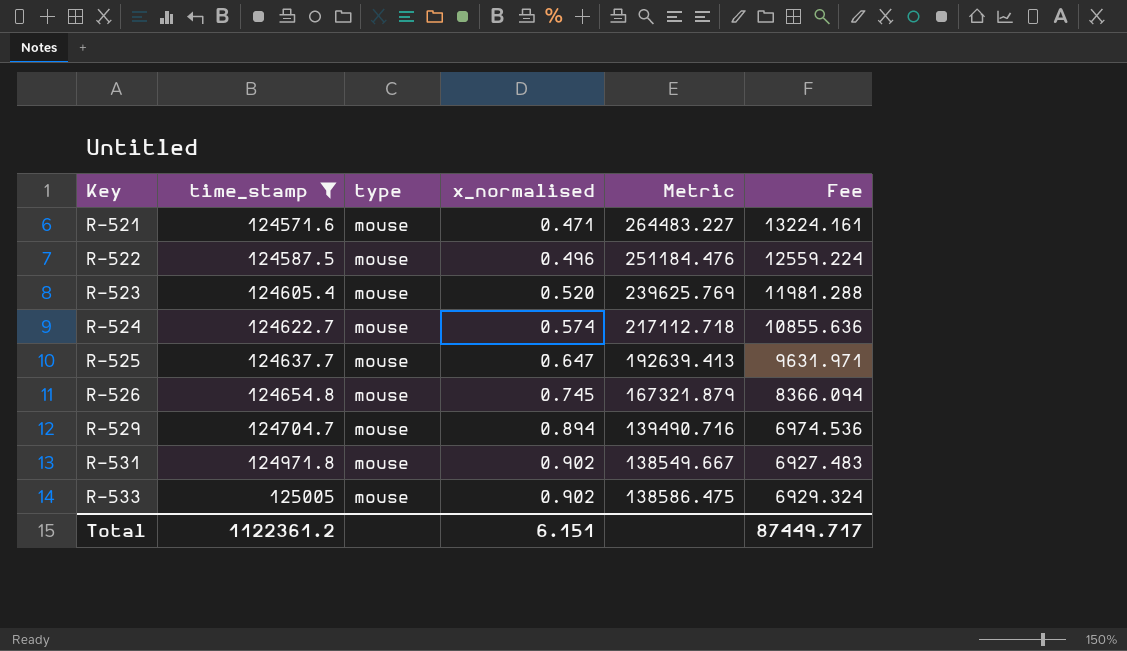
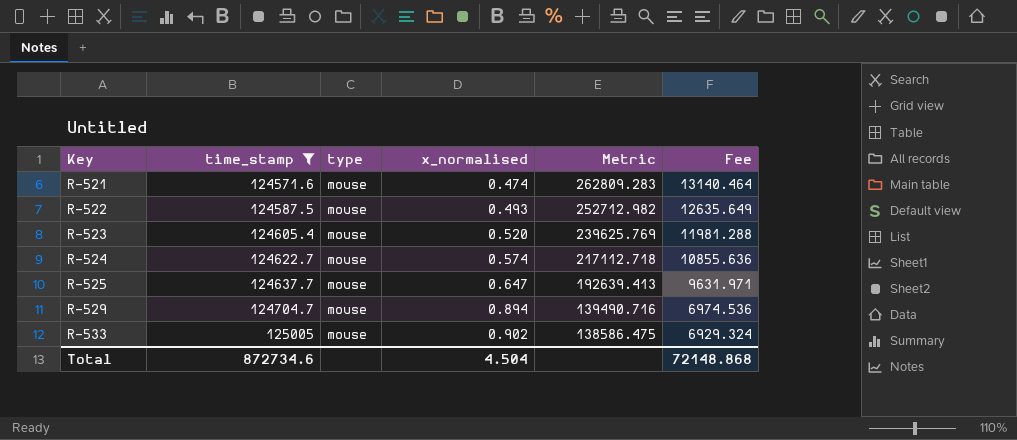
row R-526: 124654.8 | mouse | 0.745 | 167321.879 | 8366.094 -> none
row R-531: 124971.8 | mouse | 0.902 | 138549.667 | 6927.483 -> none
R-521 | x_normalised: 0.471 -> 0.474
R-521 | Metric: 264483.227 -> 262809.283
R-521 | Fee: 13224.161 -> 13140.464
R-522 | x_normalised: 0.496 -> 0.493
R-522 | Metric: 251184.476 -> 252712.982
R-522 | Fee: 12559.224 -> 12635.649
Total | time_stamp: 1122361.2 -> 872734.6
Total | x_normalised: 6.151 -> 4.504
Total | Fee: 87449.717 -> 72148.868

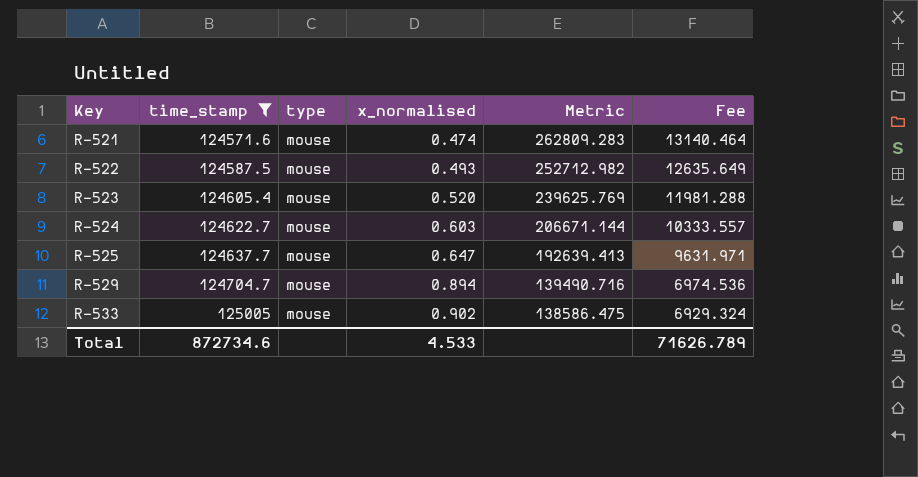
R-524 | x_normalised: 0.574 -> 0.603
R-524 | Metric: 217112.718 -> 206671.144
R-524 | Fee: 10855.636 -> 10333.557
Total | x_normalised: 4.504 -> 4.533
Total | Fee: 72148.868 -> 71626.789

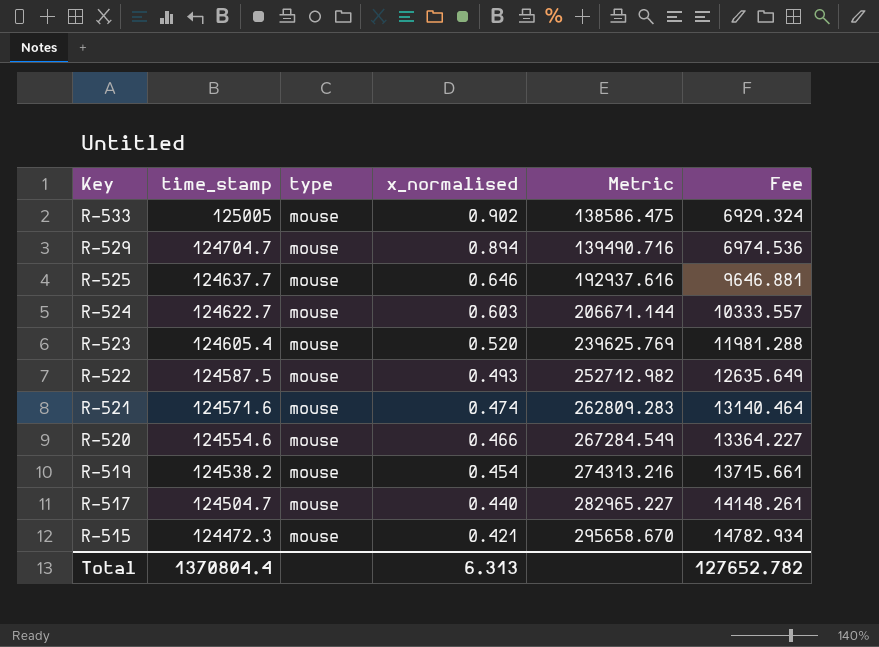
filter: time_stamp >= 124571.6 -> none
row order: Key ascending -> Key descending
R-525 | x_normalised: 0.647 -> 0.646
R-525 | Metric: 192639.413 -> 192937.616
R-525 | Fee: 9631.971 -> 9646.881
Total | time_stamp: 872734.6 -> 1370804.4
Total | x_normalised: 4.533 -> 6.313
Total | Fee: 71626.789 -> 127652.782

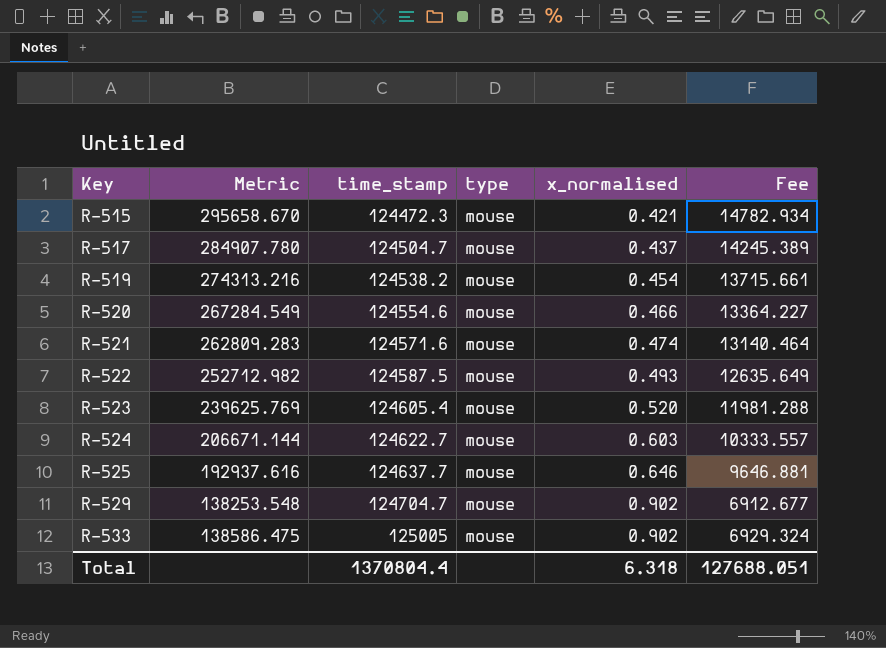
row order: Key descending -> Key ascending
column Metric | position: 5 -> 2
R-517 | Metric: 282965.227 -> 284907.780
R-517 | x_normalised: 0.440 -> 0.437
R-517 | Fee: 14148.261 -> 14245.389
R-529 | Metric: 139490.716 -> 138253.548
R-529 | x_normalised: 0.894 -> 0.902
R-529 | Fee: 6974.536 -> 6912.677
Total | x_normalised: 6.313 -> 6.318
Total | Fee: 127652.782 -> 127688.051

